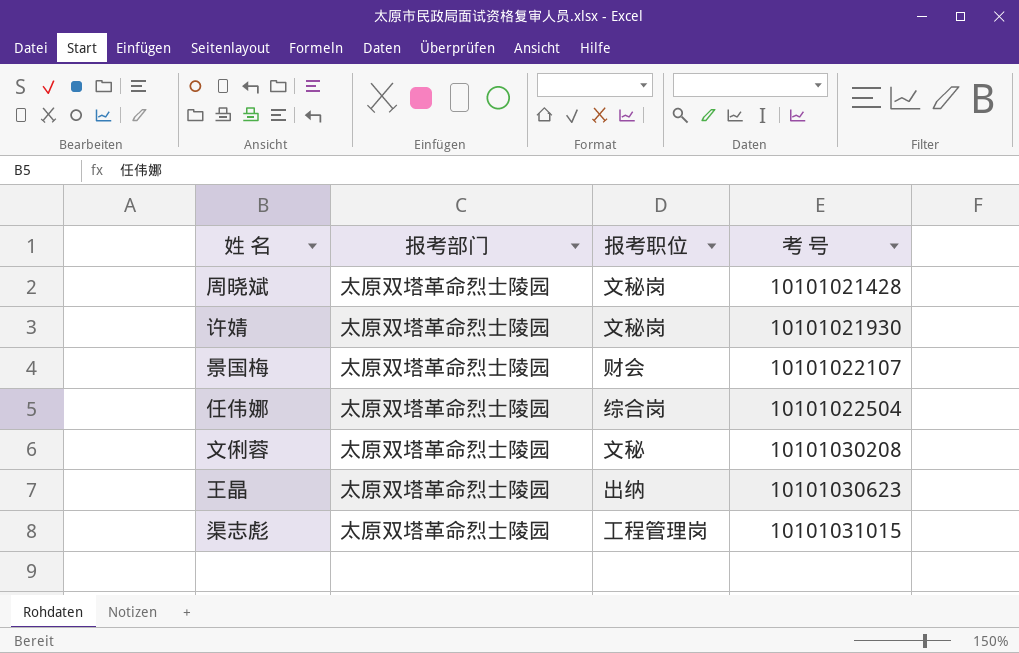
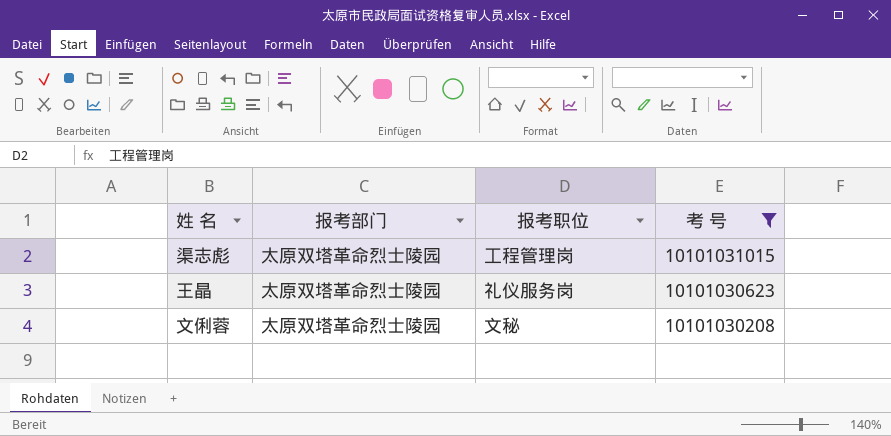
filter: none -> 考 号 >= 10101030208
row order: 考 号 ascending -> 考 号 descending
王晶 | 报考职位: 出纳 -> 礼仪服务岗

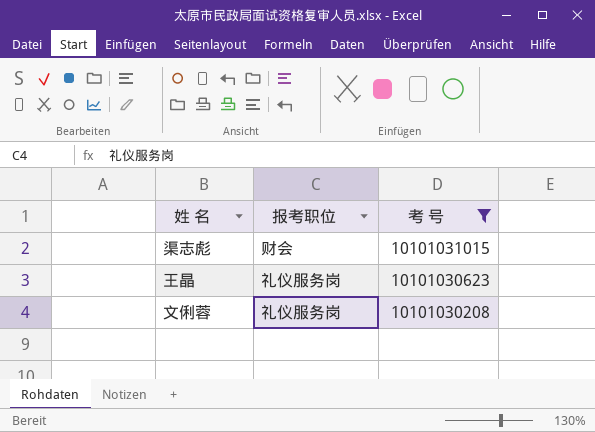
column 报考部门 | position: 2 -> none
渠志彪 | 报考职位: 工程管理岗 -> 财会
文俐蓉 | 报考职位: 文秘 -> 礼仪服务岗

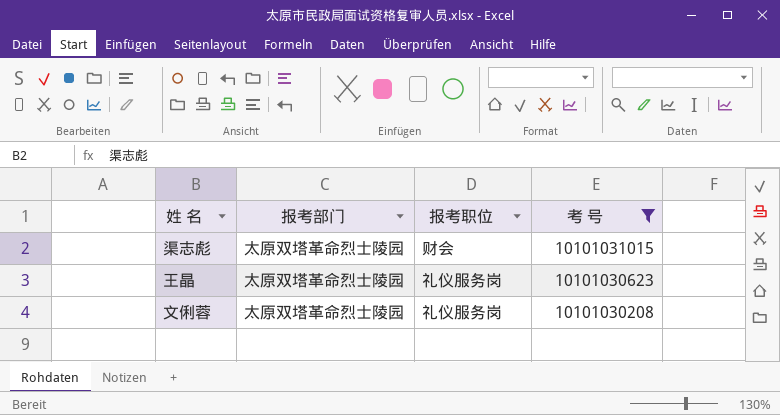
column 报考部门 | position: none -> 2

